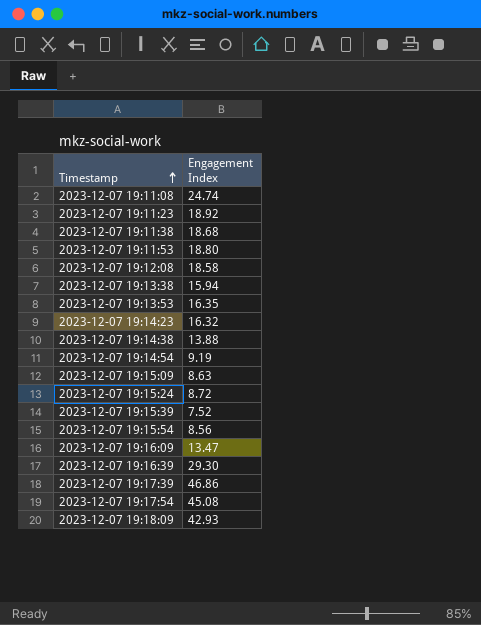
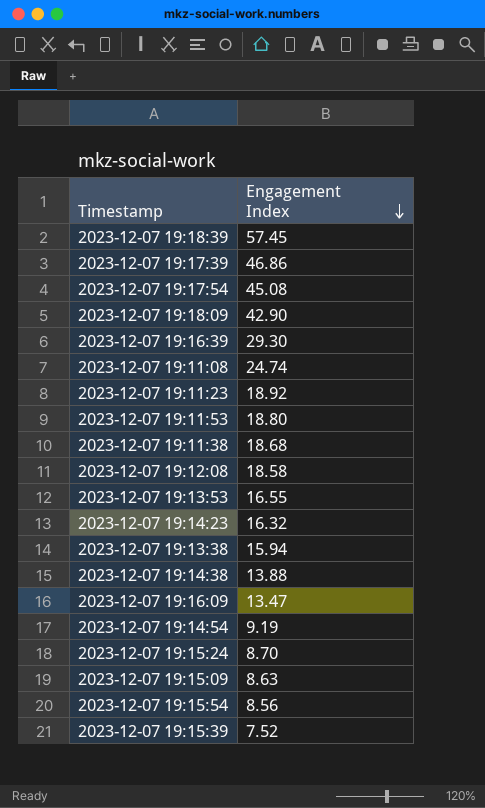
row order: Timestamp ascending -> Engagement Index descending
row 2023-12-07 19:18:39: none -> 57.45
2023-12-07 19:18:09 | Engagement Index: 42.93 -> 42.90
2023-12-07 19:13:53 | Engagement Index: 16.35 -> 16.55
2023-12-07 19:15:24 | Engagement Index: 8.72 -> 8.70

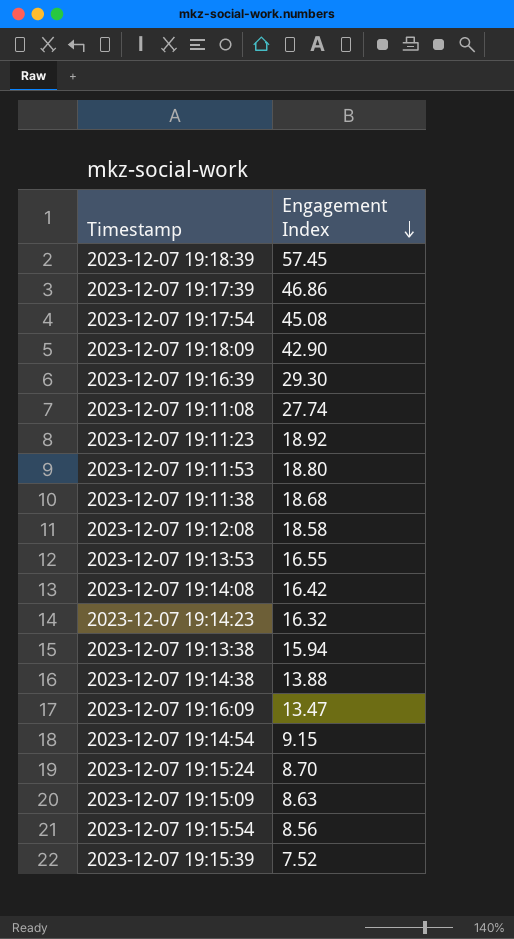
2023-12-07 19:11:08 | Engagement Index: 24.74 -> 27.74
row 2023-12-07 19:14:08: none -> 16.42
2023-12-07 19:14:54 | Engagement Index: 9.19 -> 9.15

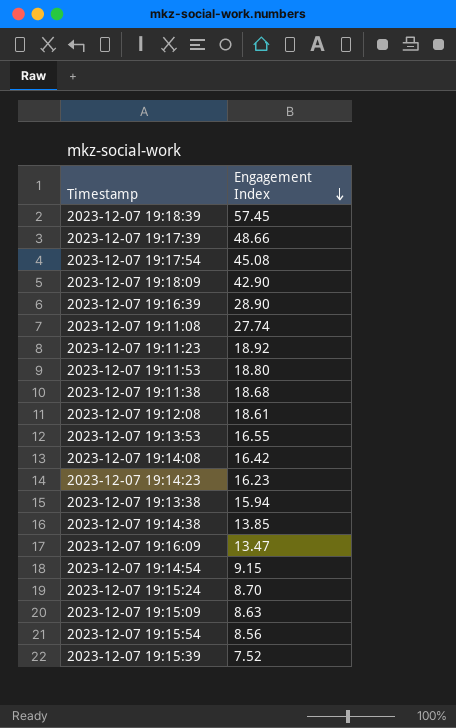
2023-12-07 19:17:39 | Engagement Index: 46.86 -> 48.66
2023-12-07 19:16:39 | Engagement Index: 29.30 -> 28.90
2023-12-07 19:12:08 | Engagement Index: 18.58 -> 18.61
2023-12-07 19:14:23 | Engagement Index: 16.32 -> 16.23
2023-12-07 19:14:38 | Engagement Index: 13.88 -> 13.85

